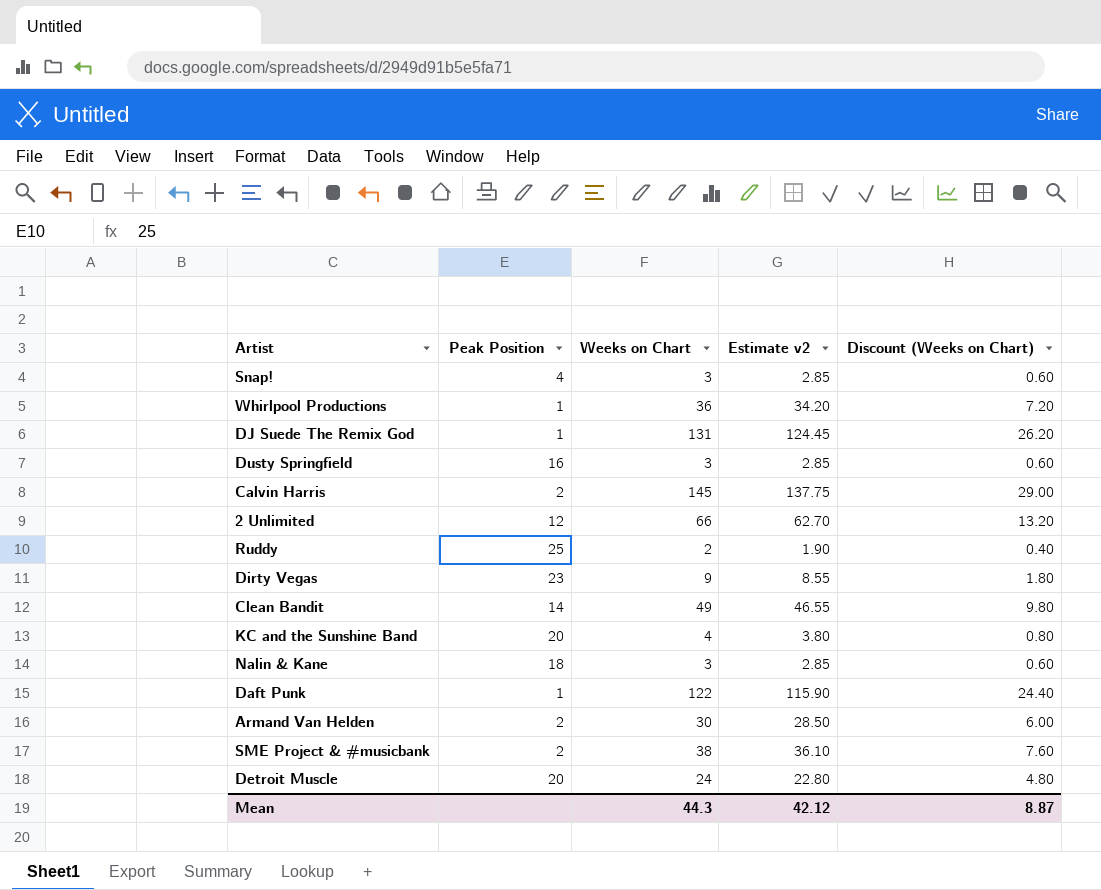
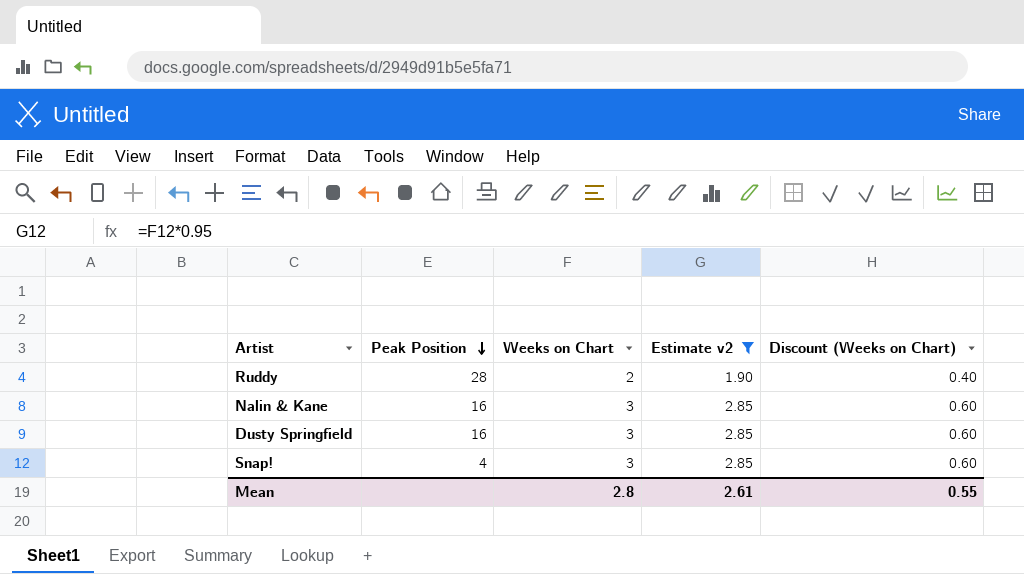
filter: none -> Estimate v2 <= 2.85
row order: none -> Peak Position descending
Ruddy | Peak Position: 25 -> 28
Nalin & Kane | Peak Position: 18 -> 16
Mean | Weeks on Chart: 44.3 -> 2.8
Mean | Estimate v2: 42.12 -> 2.61
Mean | Discount (Weeks on Chart): 8.87 -> 0.55

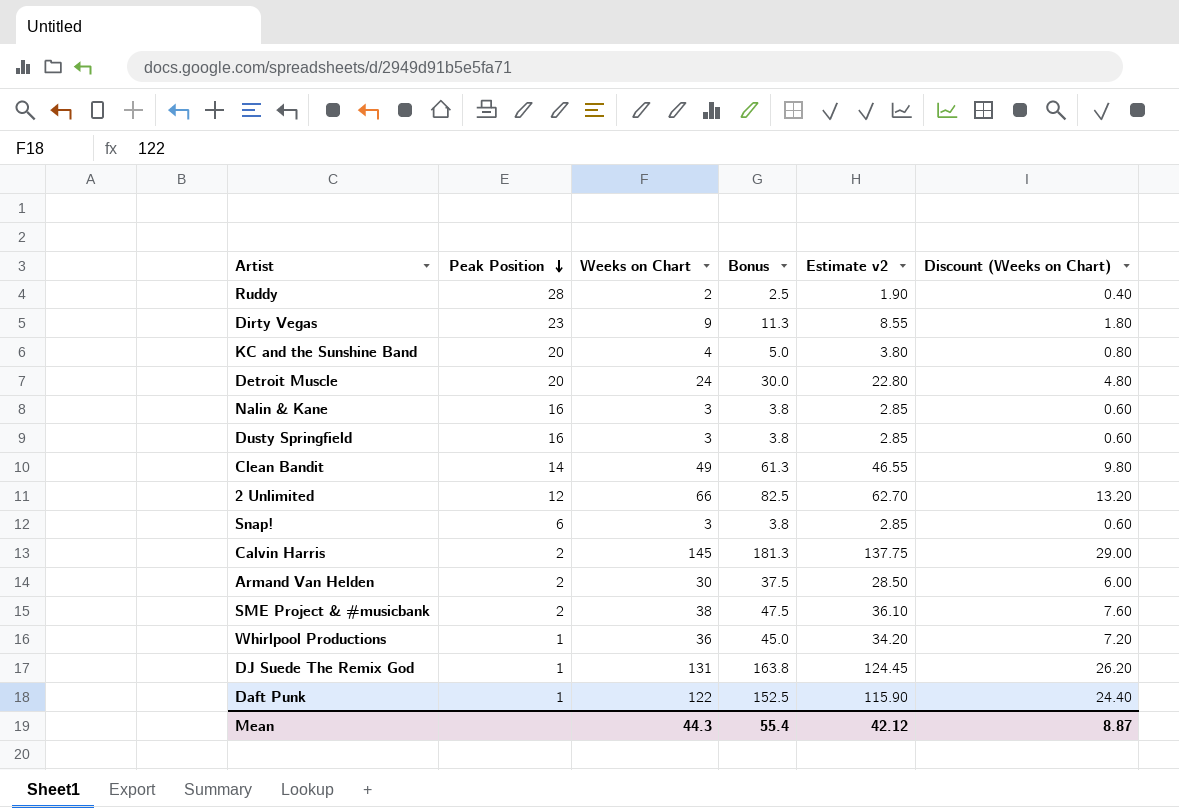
filter: Estimate v2 <= 2.85 -> none
column Bonus | formula: none -> [Weeks on Chart] * 1.25
Snap! | Peak Position: 4 -> 6
Mean | Weeks on Chart: 2.8 -> 44.3
Mean | Estimate v2: 2.61 -> 42.12
Mean | Discount (Weeks on Chart): 0.55 -> 8.87

